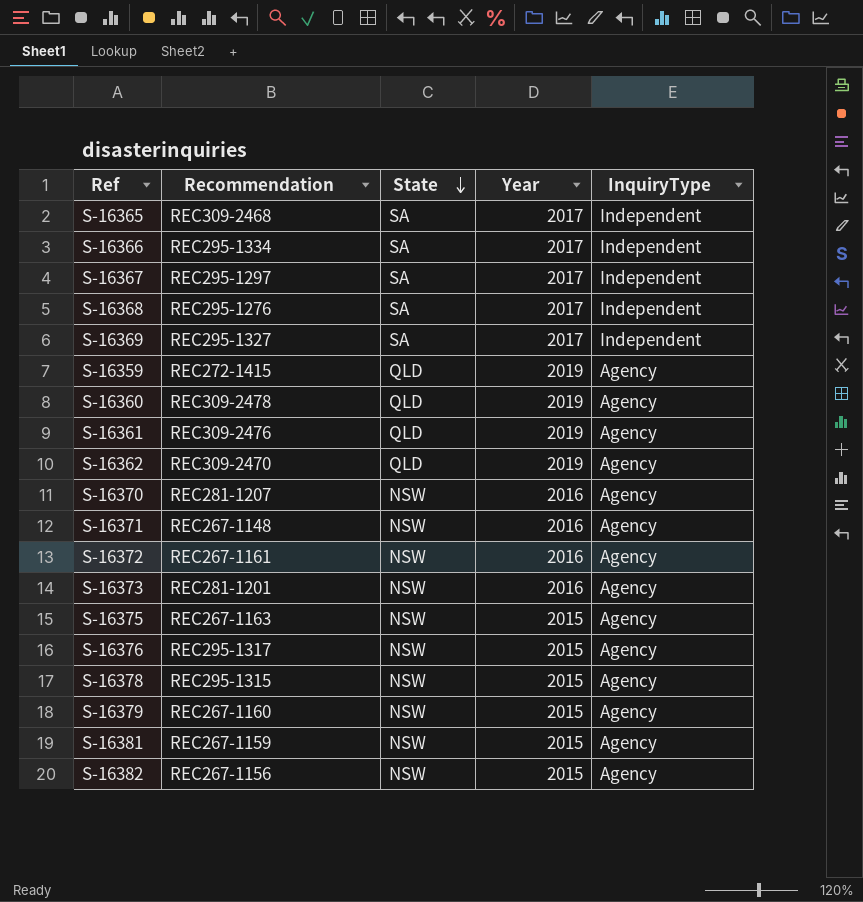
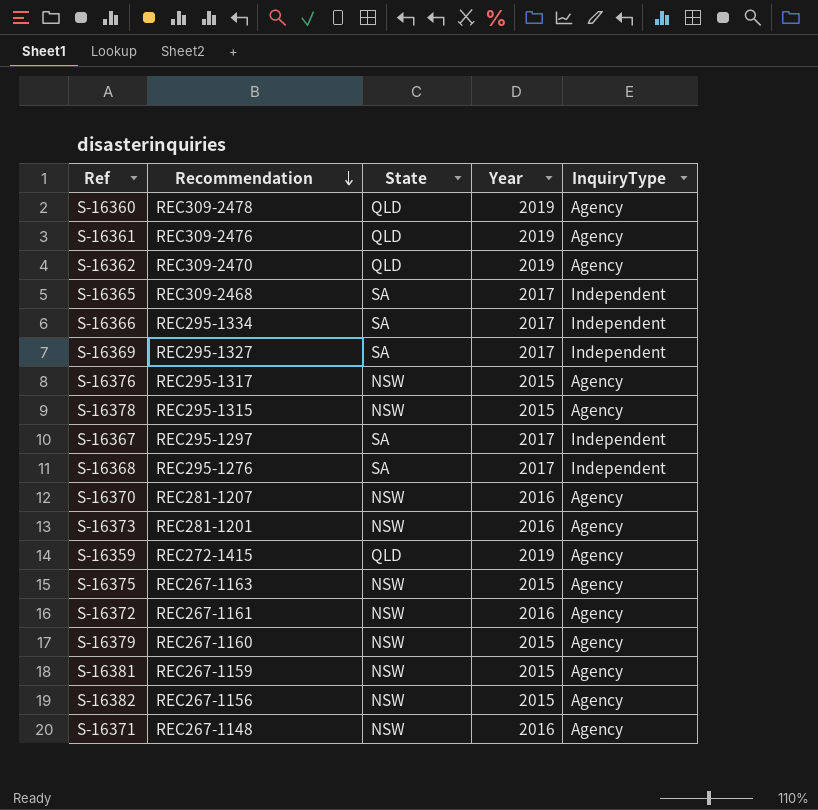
row order: State descending -> Recommendation descending

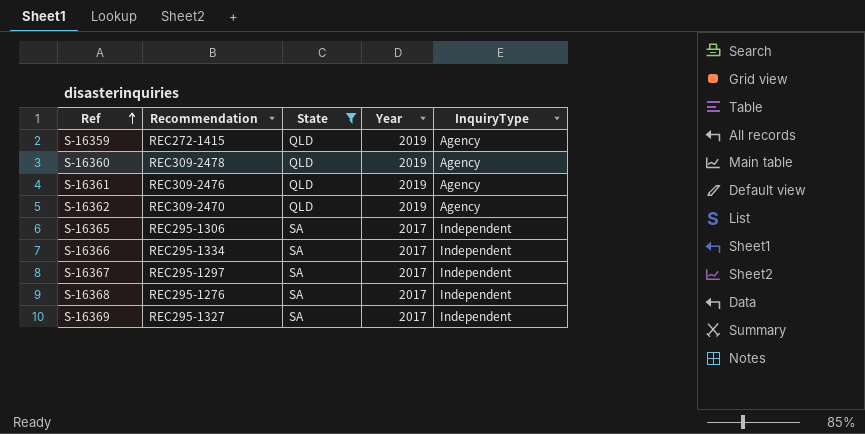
filter: none -> State != NSW
row order: Recommendation descending -> Ref ascending
S-16365 | Recommendation: REC309-2468 -> REC295-1306

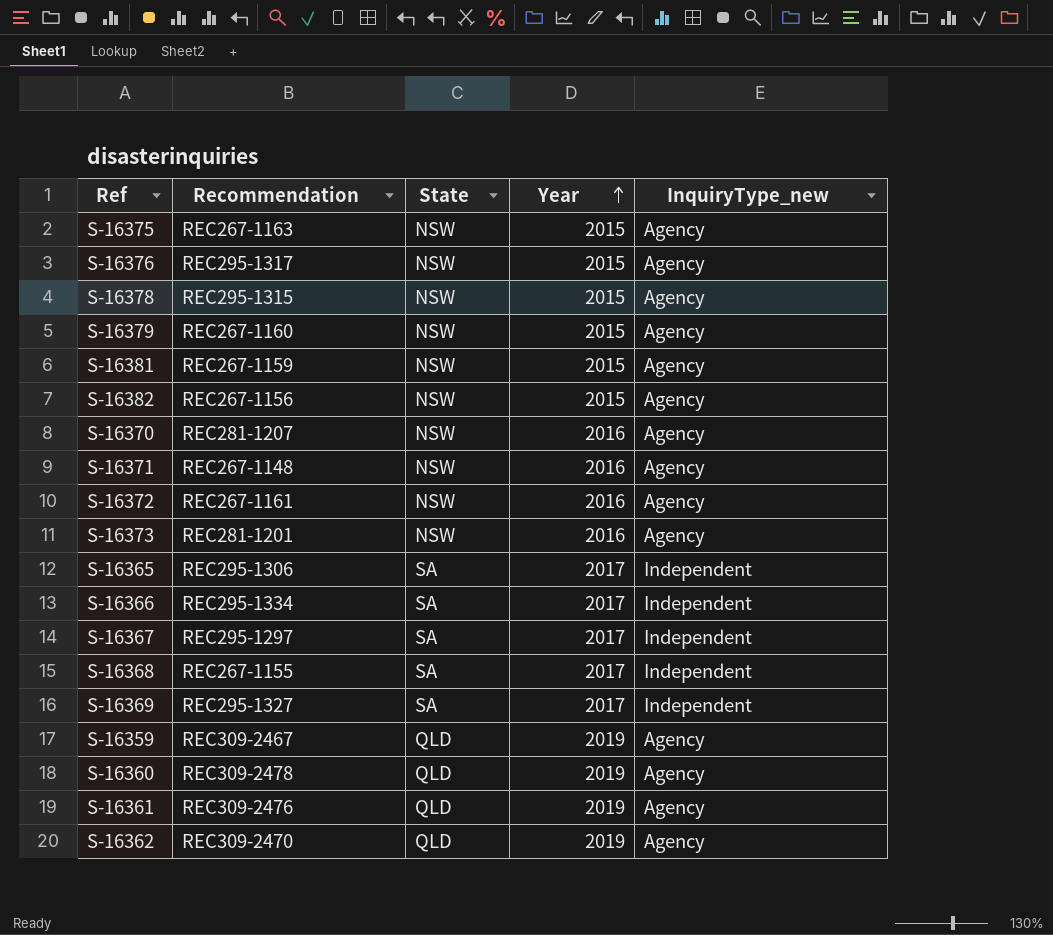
filter: State != NSW -> none
row order: Ref ascending -> Year ascending
column name: InquiryType -> InquiryType_new
S-16368 | Recommendation: REC295-1276 -> REC267-1155
S-16359 | Recommendation: REC272-1415 -> REC309-2467

